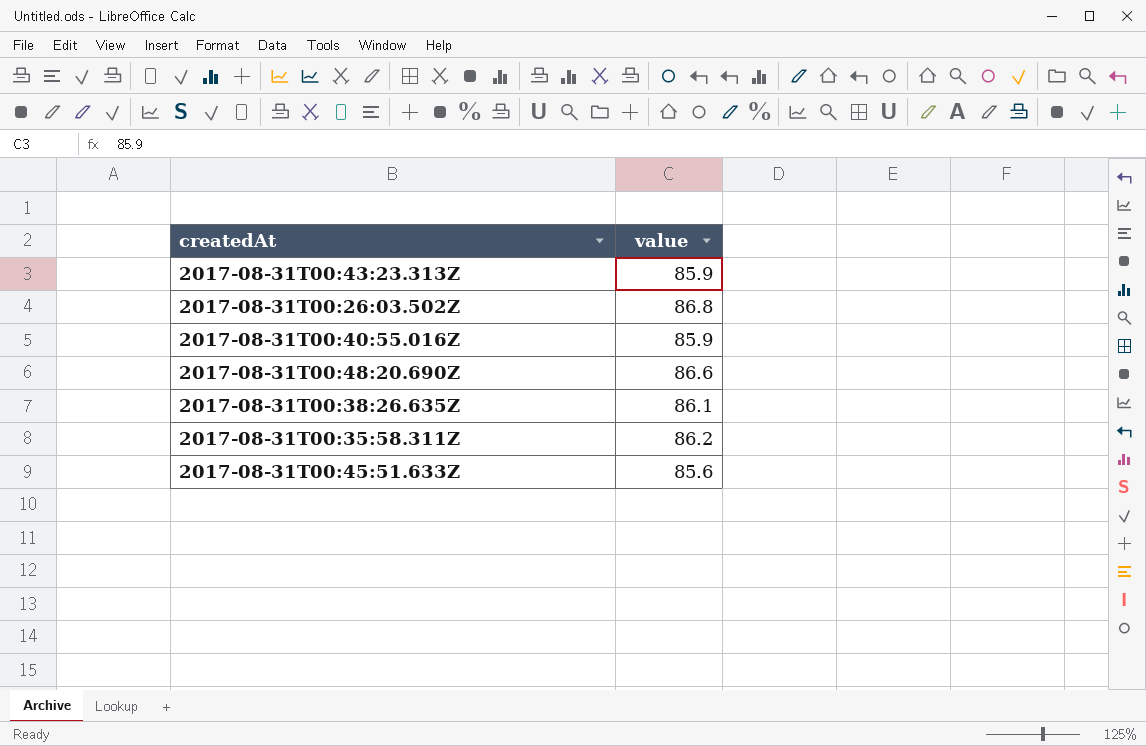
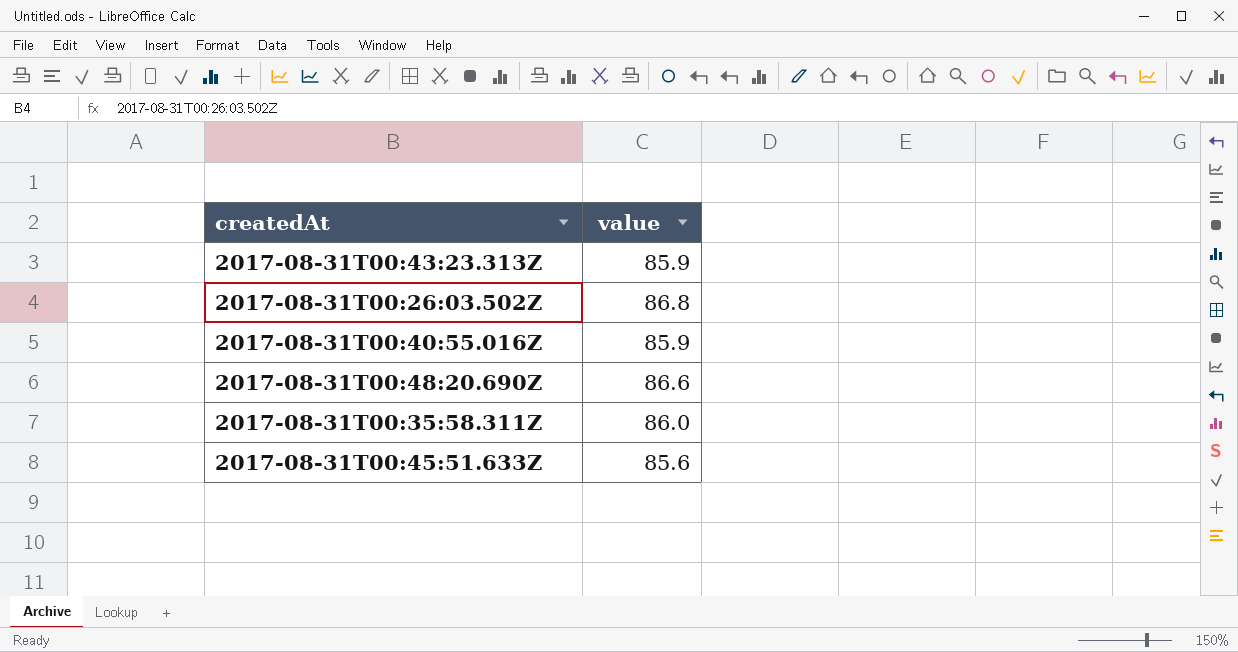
row 2017-08-31T00:38:26.635Z: 86.1 -> none
2017-08-31T00:35:58.311Z | value: 86.2 -> 86.0

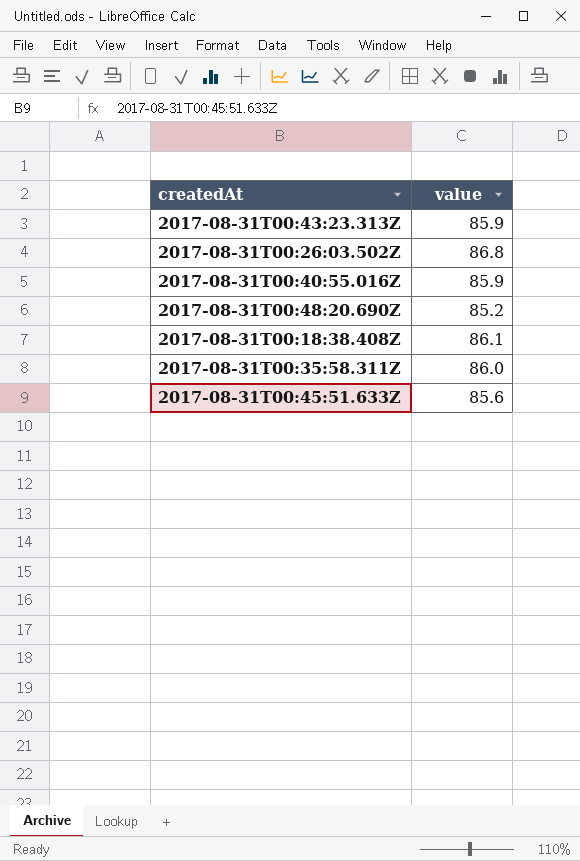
2017-08-31T00:48:20.690Z | value: 86.6 -> 85.2
row 2017-08-31T00:18:38.408Z: none -> 86.1

